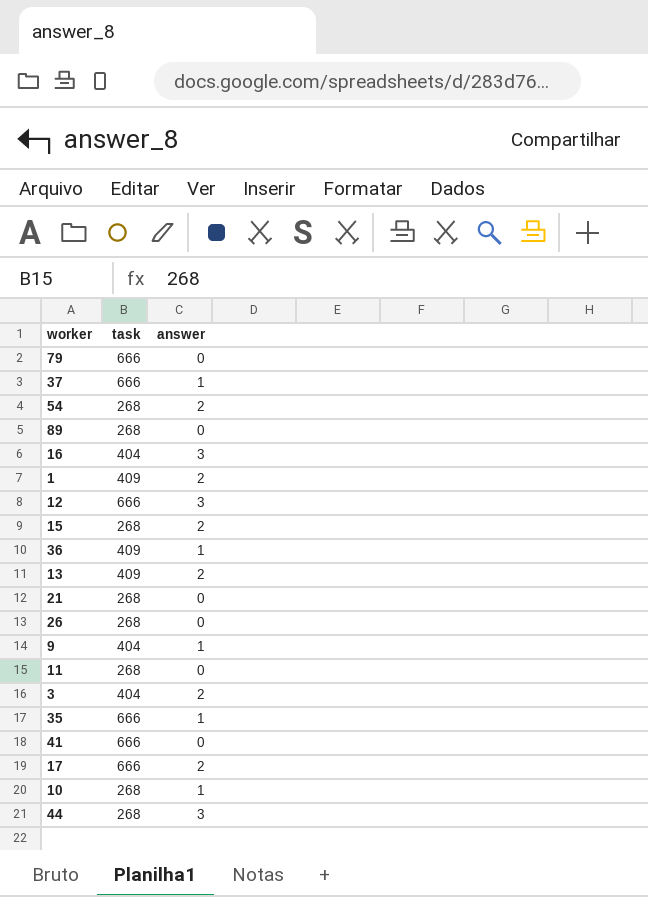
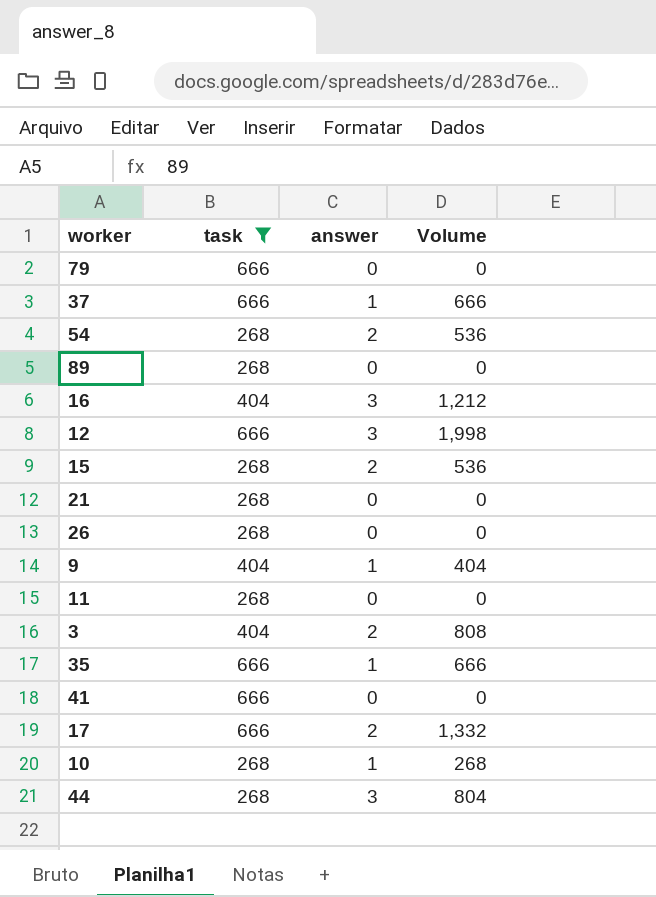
filter: none -> task != 409
column Volume | formula: none -> [task] * [answer]

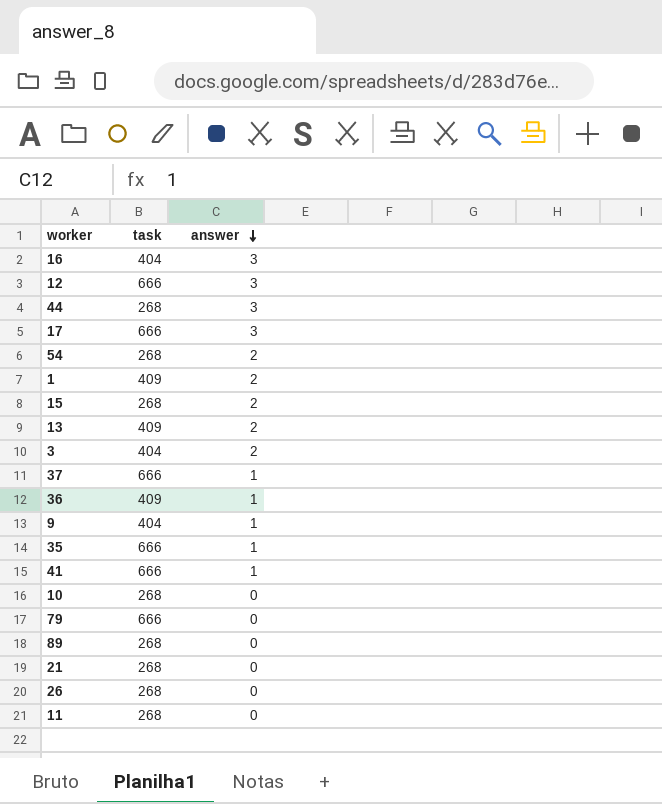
filter: task != 409 -> none
row order: none -> answer descending
column Volume | formula: [task] * [answer] -> none
17 | answer: 2 -> 3
41 | answer: 0 -> 1
10 | answer: 1 -> 0

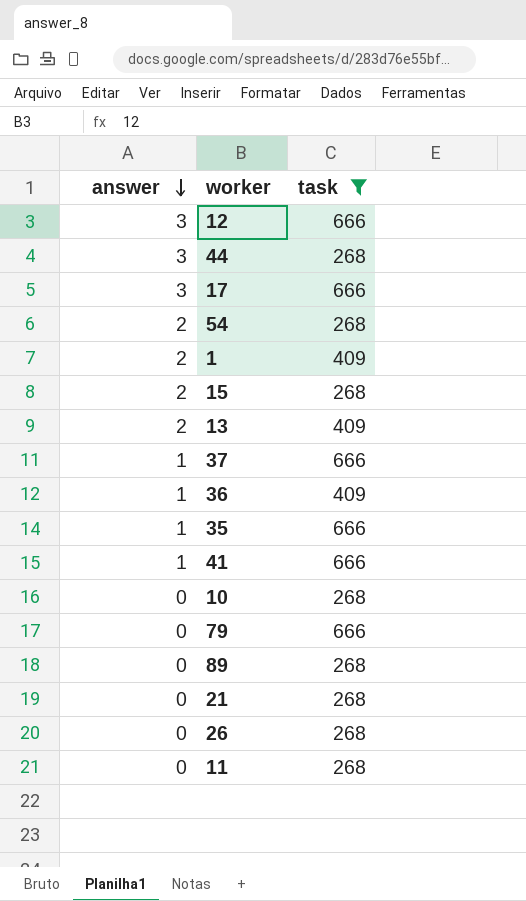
filter: none -> task != 404
column answer | position: 3 -> 1

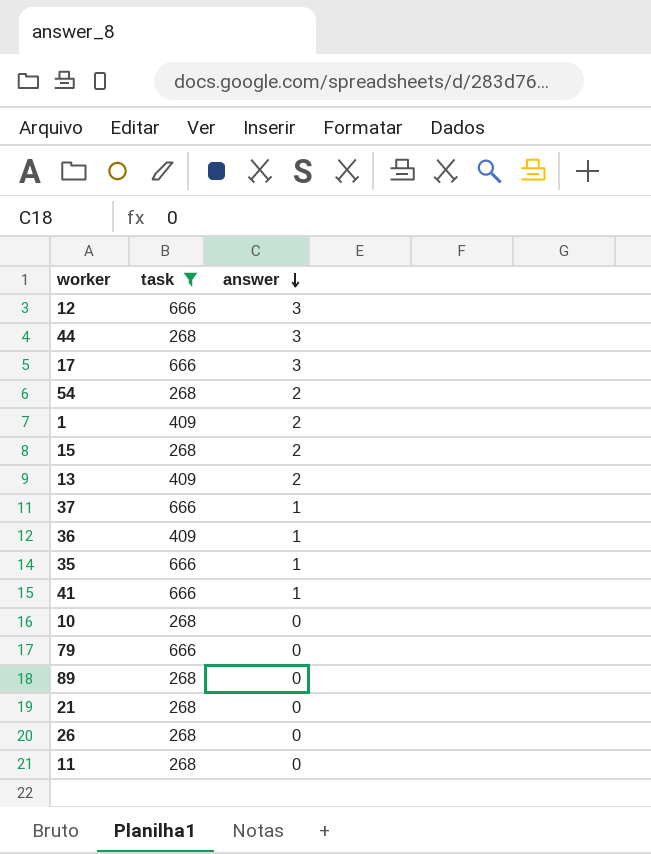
column answer | position: 1 -> 3

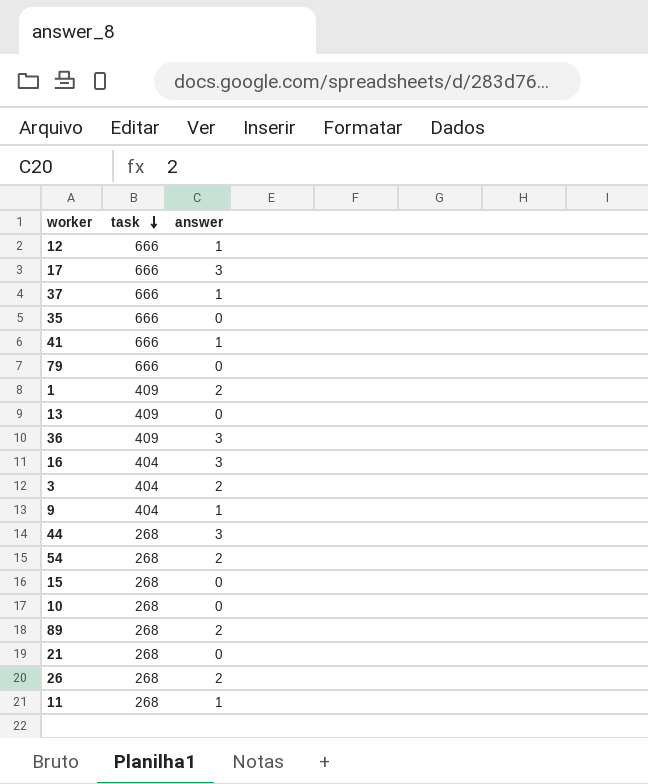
filter: task != 404 -> none
row order: answer descending -> task descending
12 | answer: 3 -> 1
35 | answer: 1 -> 0
13 | answer: 2 -> 0
36 | answer: 1 -> 3
15 | answer: 2 -> 0
89 | answer: 0 -> 2
26 | answer: 0 -> 2
11 | answer: 0 -> 1

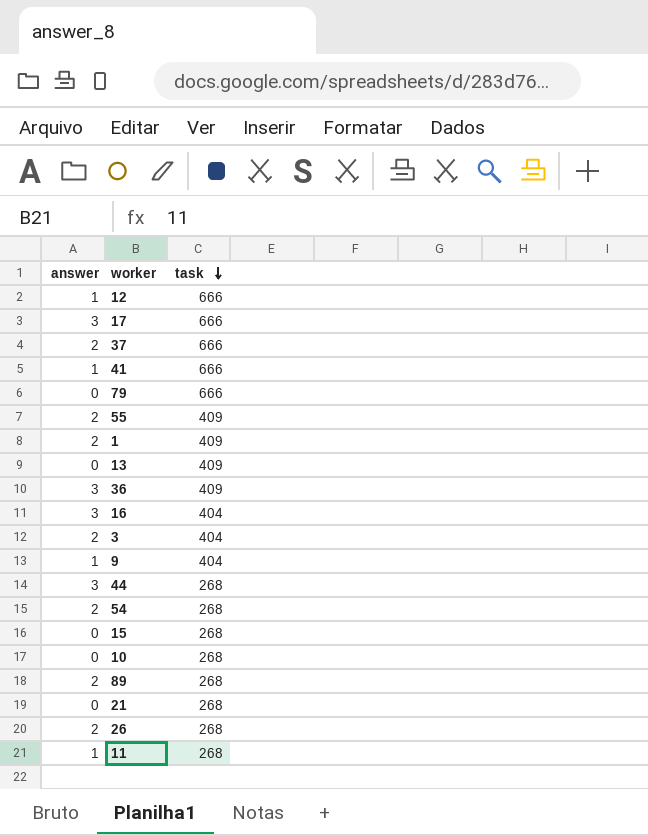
column answer | position: 3 -> 1
row 35: 666 | 0 -> none
37 | answer: 1 -> 2
row 55: none -> 2 | 409

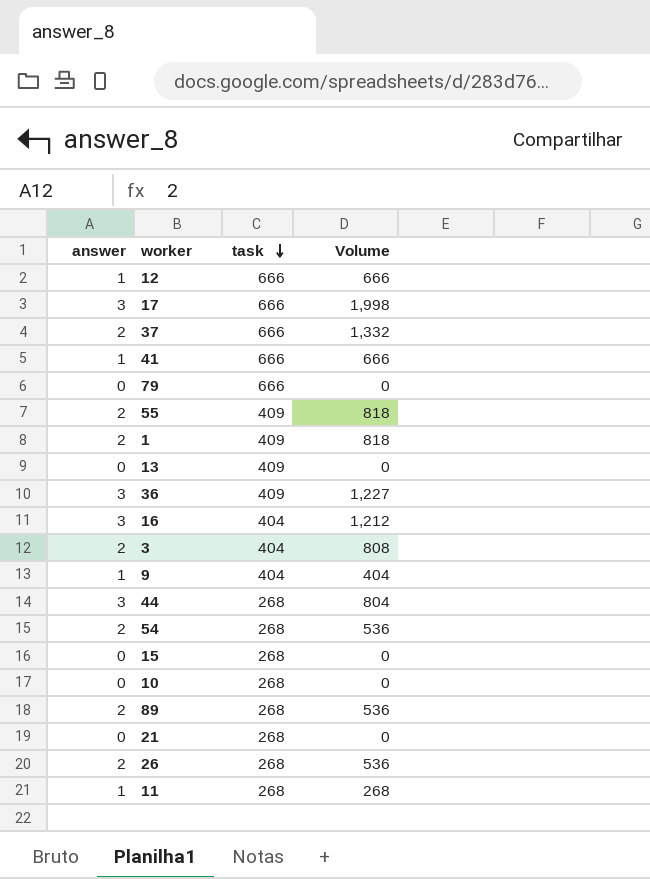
column Volume | formula: none -> [answer] * [task]

